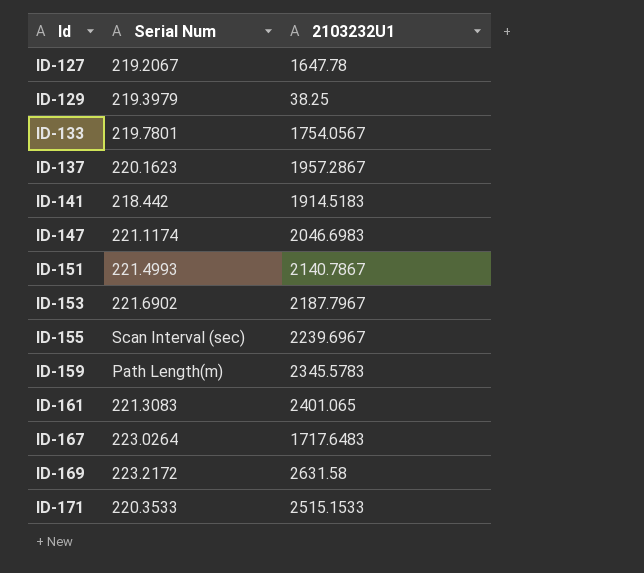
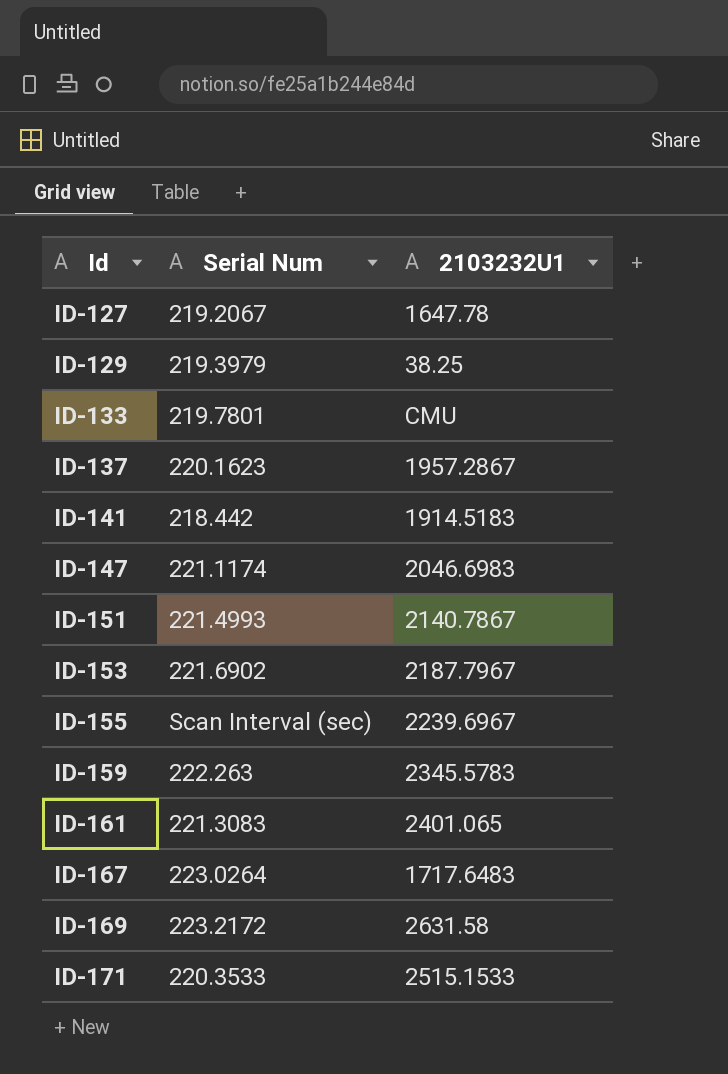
ID-133 | 2103232U1: 1754.0567 -> CMU
ID-159 | Serial Num: Path Length(m) -> 222.263

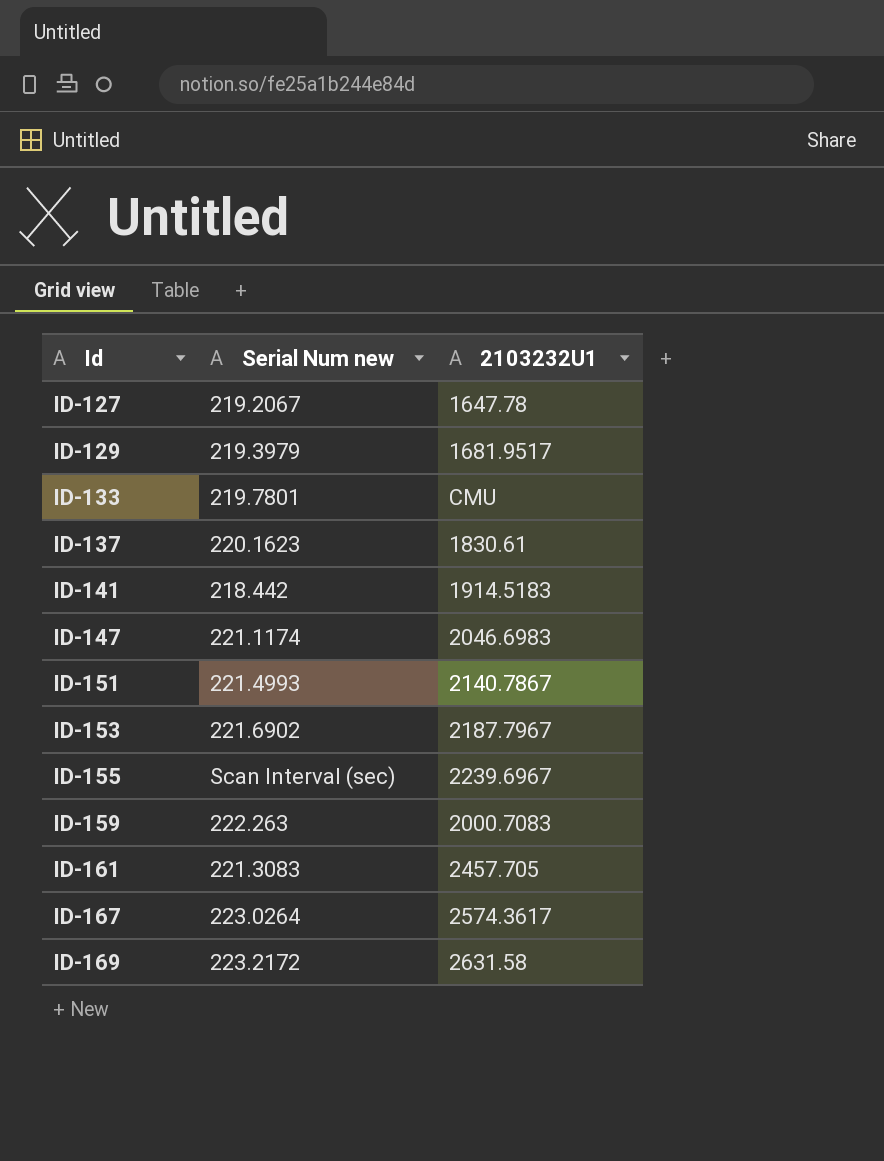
column name: Serial Num -> Serial Num new
row ID-171: 220.3533 | 2515.1533 -> none
ID-129 | 2103232U1: 38.25 -> 1681.9517
ID-137 | 2103232U1: 1957.2867 -> 1830.61
ID-159 | 2103232U1: 2345.5783 -> 2000.7083
ID-161 | 2103232U1: 2401.065 -> 2457.705
ID-167 | 2103232U1: 1717.6483 -> 2574.3617

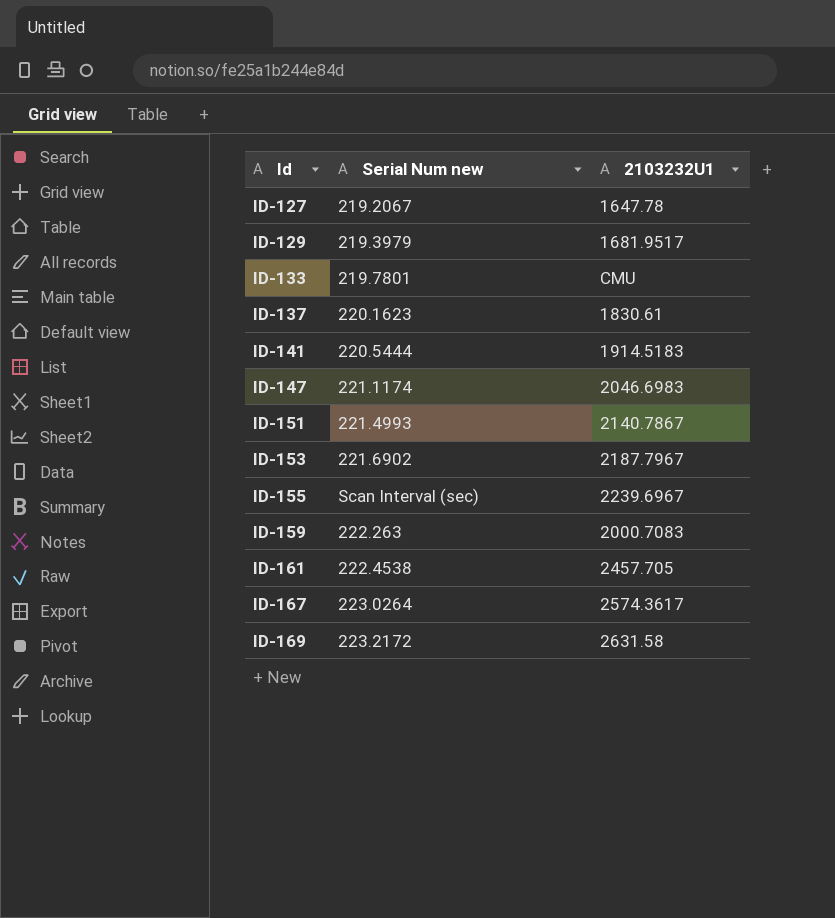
ID-141 | Serial Num new: 218.442 -> 220.5444
ID-161 | Serial Num new: 221.3083 -> 222.4538

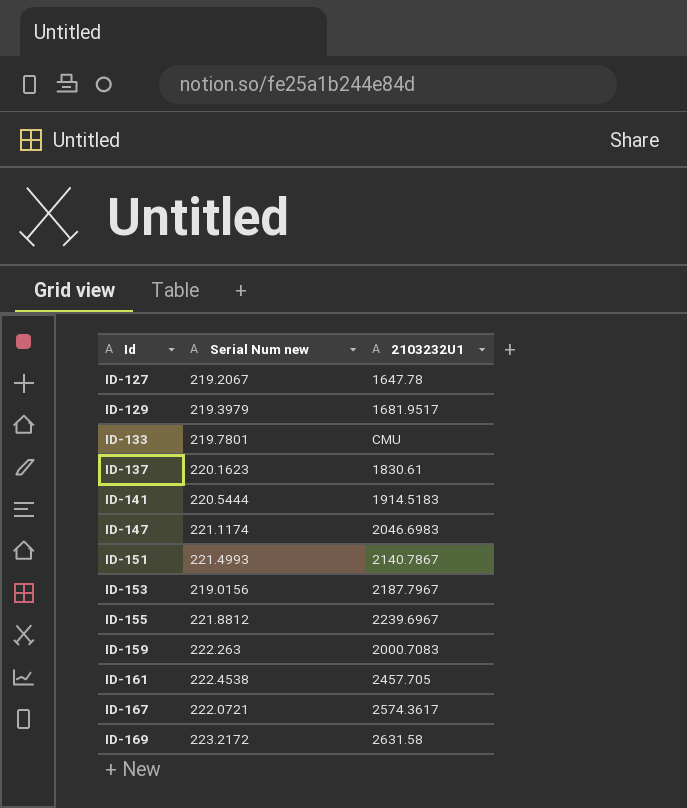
ID-153 | Serial Num new: 221.6902 -> 219.0156
ID-155 | Serial Num new: Scan Interval (sec) -> 221.8812
ID-167 | Serial Num new: 223.0264 -> 222.0721

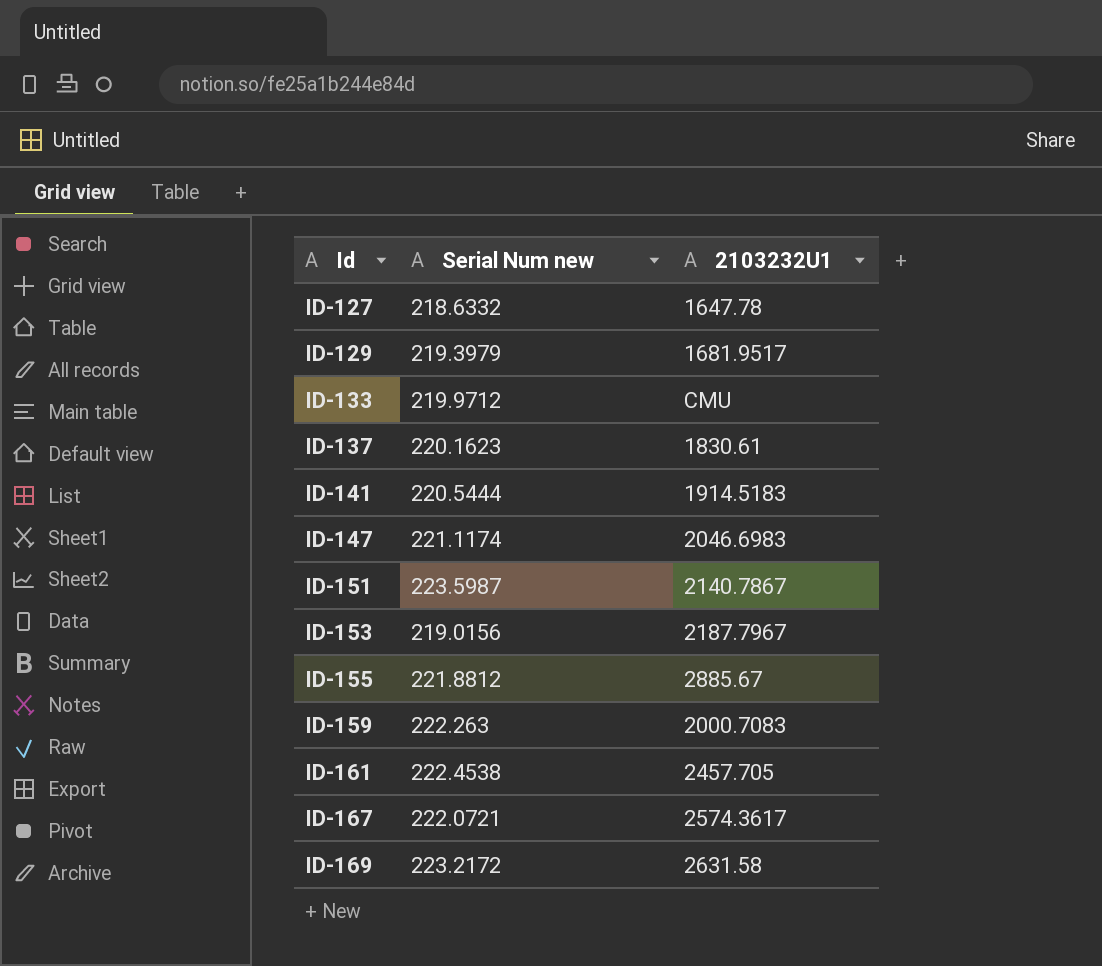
ID-127 | Serial Num new: 219.2067 -> 218.6332
ID-133 | Serial Num new: 219.7801 -> 219.9712
ID-151 | Serial Num new: 221.4993 -> 223.5987
ID-155 | 2103232U1: 2239.6967 -> 2885.67

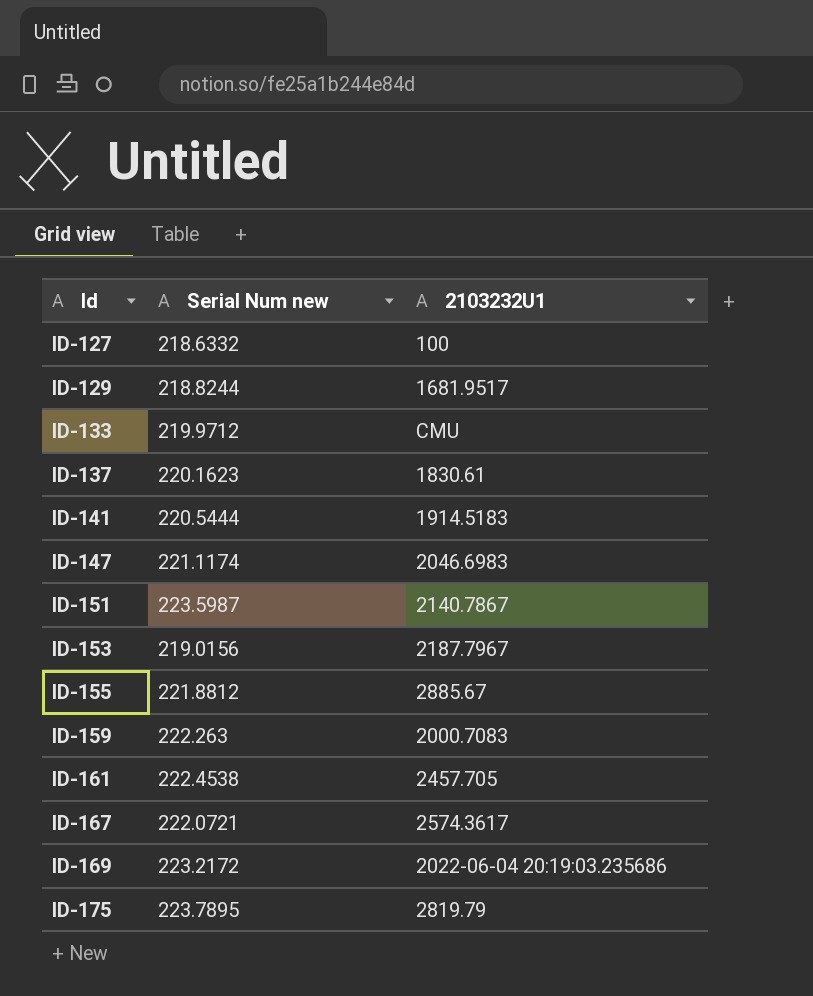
ID-127 | 2103232U1: 1647.78 -> 100
ID-129 | Serial Num new: 219.3979 -> 218.8244
ID-169 | 2103232U1: 2631.58 -> 2022-06-04 20:19:03.235686
row ID-175: none -> 223.7895 | 2819.79

